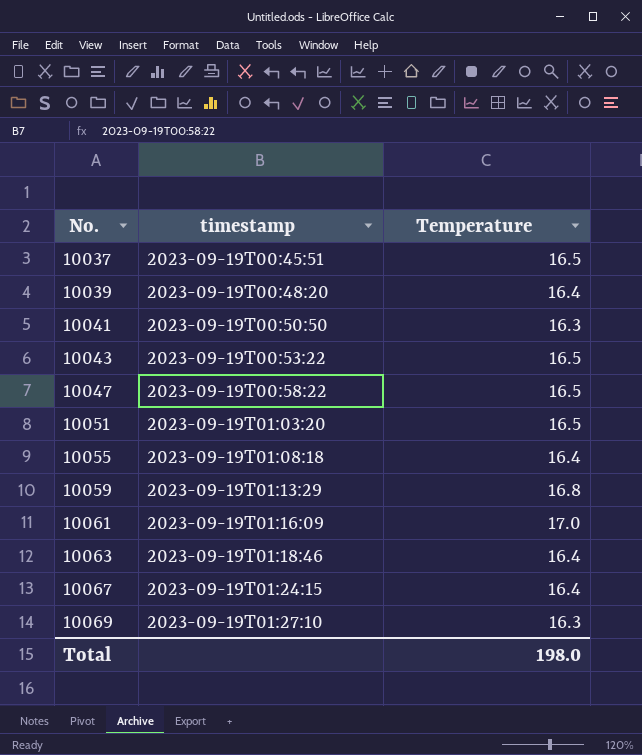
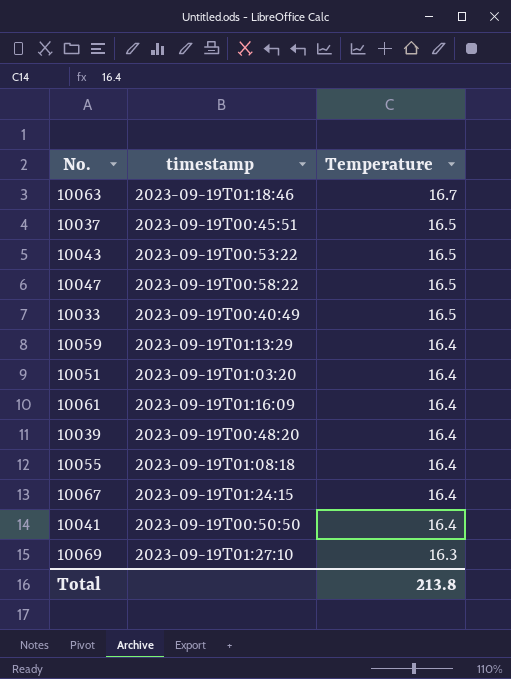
row order: No. ascending -> Temperature descending
10063 | Temperature: 16.4 -> 16.7
row 10033: none -> 2023-09-19T00:40:49 | 16.5
10059 | Temperature: 16.8 -> 16.4
10051 | Temperature: 16.5 -> 16.4
10061 | Temperature: 17.0 -> 16.4
10041 | Temperature: 16.3 -> 16.4
Total | Temperature: 198.0 -> 213.8

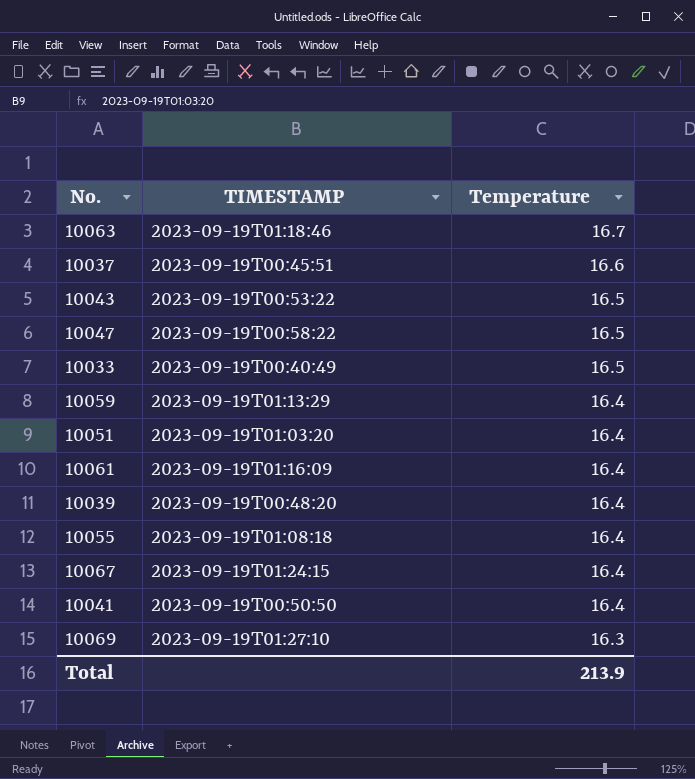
column name: timestamp -> TIMESTAMP
10037 | Temperature: 16.5 -> 16.6
Total | Temperature: 213.8 -> 213.9

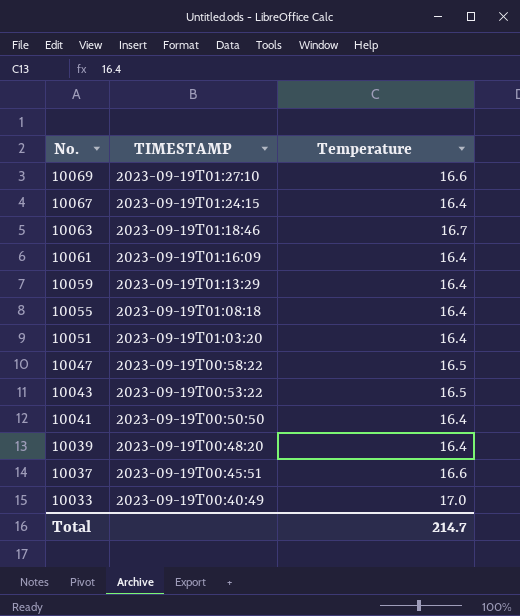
row order: Temperature descending -> No. descending
10069 | Temperature: 16.3 -> 16.6
10033 | Temperature: 16.5 -> 17.0
Total | Temperature: 213.9 -> 214.7

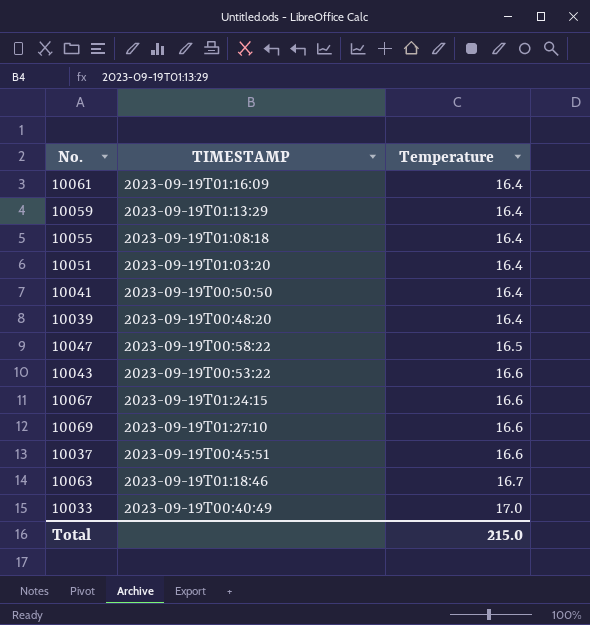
row order: No. descending -> Temperature ascending
10043 | Temperature: 16.5 -> 16.6
10067 | Temperature: 16.4 -> 16.6
Total | Temperature: 214.7 -> 215.0

